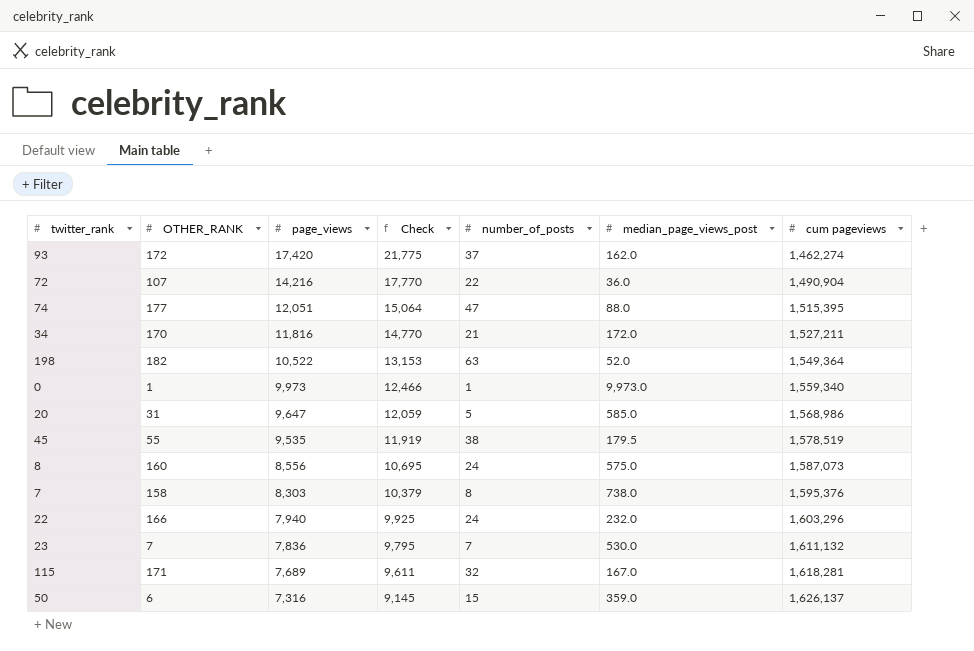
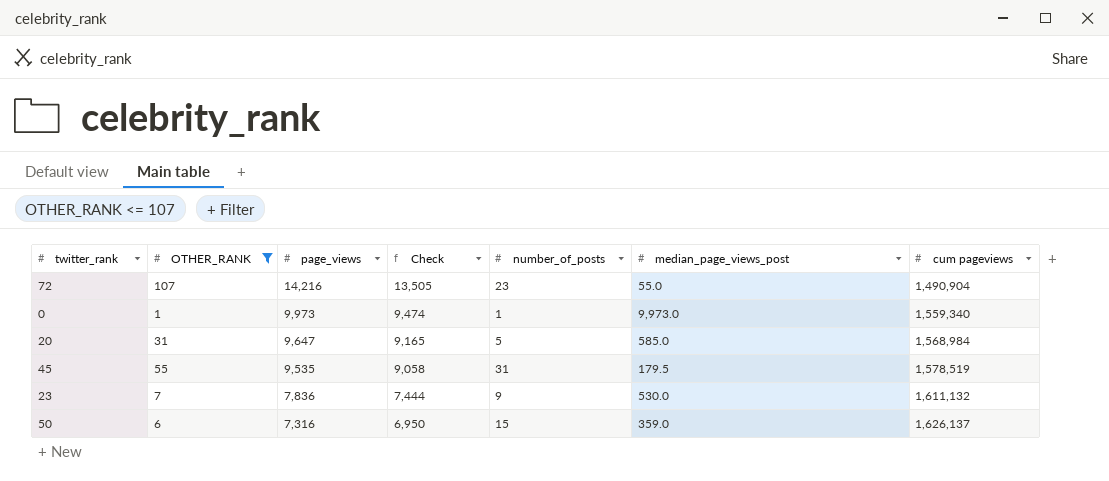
filter: none -> OTHER_RANK <= 107
column Check | formula: [page_views] * 1.25 -> [page_views] * 0.95
72 | number_of_posts: 22 -> 23
72 | median_page_views_post: 36.0 -> 55.0
20 | cum pageviews: 1,568,986 -> 1,568,984
45 | number_of_posts: 38 -> 31
23 | number_of_posts: 7 -> 9

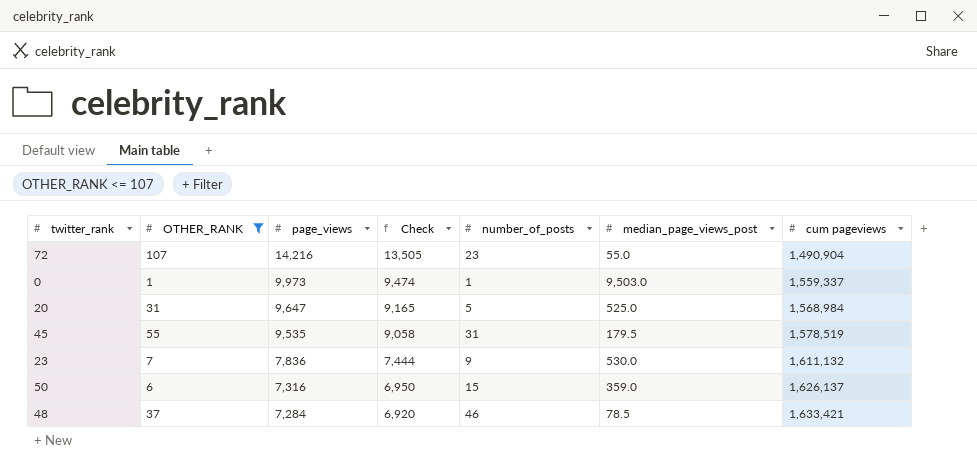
0 | median_page_views_post: 9,973.0 -> 9,503.0
0 | cum pageviews: 1,559,340 -> 1,559,337
20 | median_page_views_post: 585.0 -> 525.0
row 48: none -> 37 | 7,284 | 6,920 | 46 | 78.5 | 1,633,421

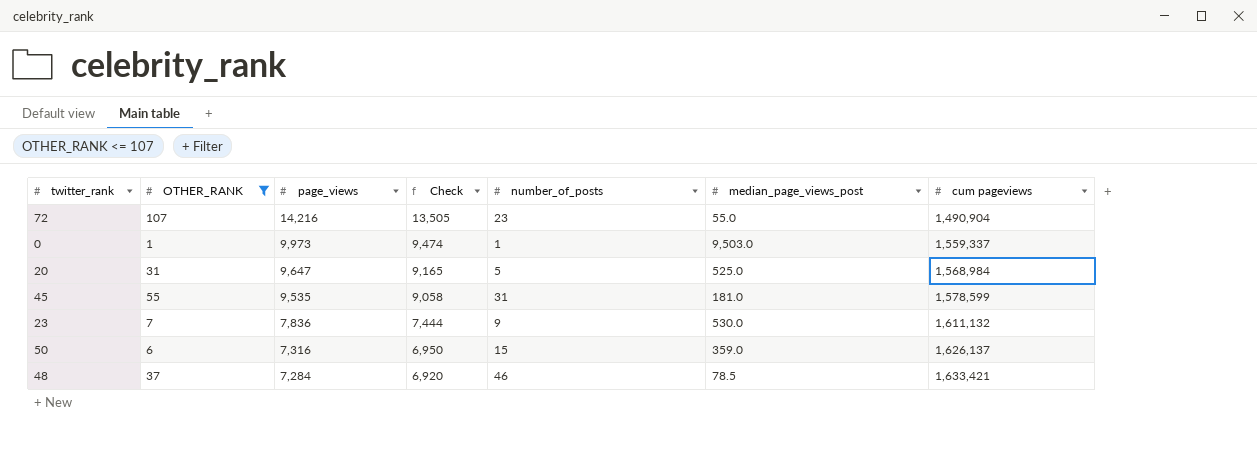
45 | median_page_views_post: 179.5 -> 181.0
45 | cum pageviews: 1,578,519 -> 1,578,599

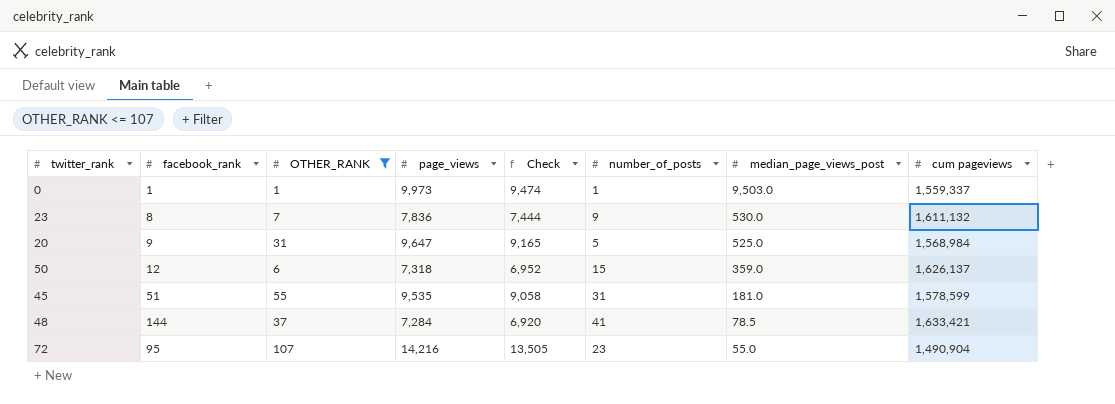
row order: page_views descending -> median_page_views_post descending
column facebook_rank | position: none -> 2
50 | page_views: 7,316 -> 7,318
50 | Check: 6,950 -> 6,952
48 | number_of_posts: 46 -> 41

